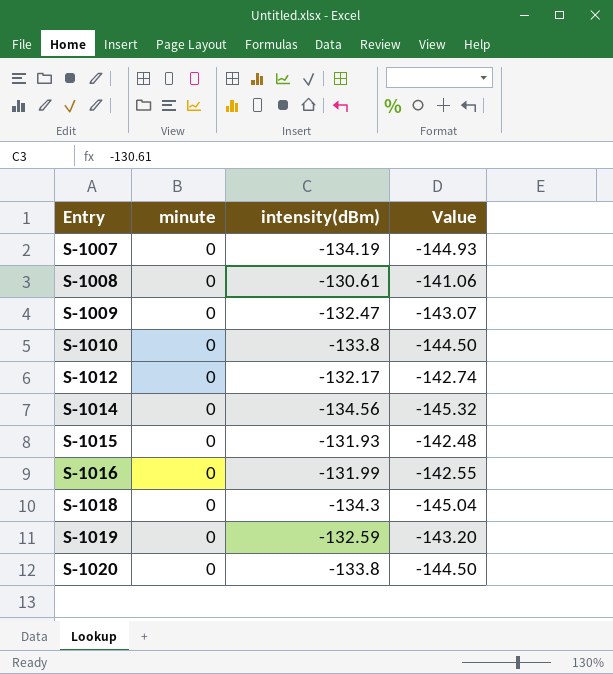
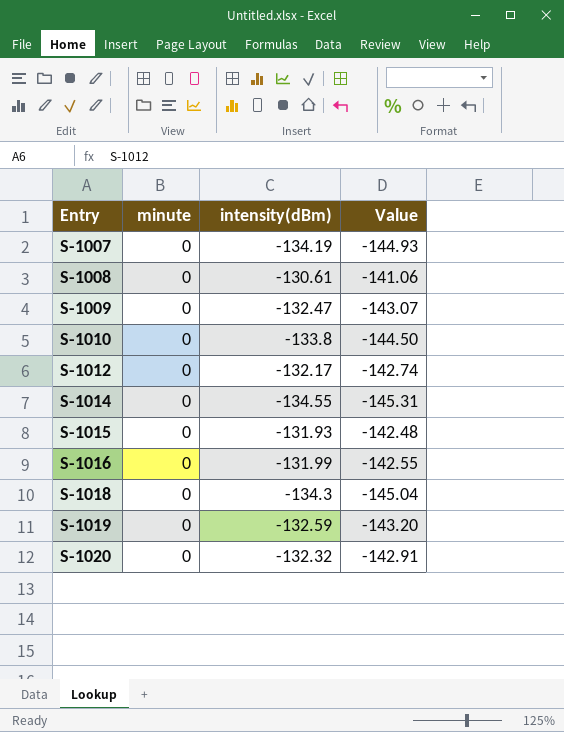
S-1014 | intensity(dBm): -134.56 -> -134.55
S-1014 | Value: -145.32 -> -145.31
S-1020 | intensity(dBm): -133.8 -> -132.32
S-1020 | Value: -144.50 -> -142.91

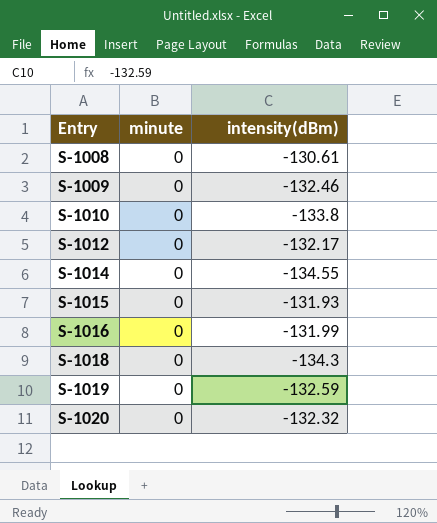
column Value | formula: [intensity(dBm)] * 1.08 -> none
row S-1007: 0 | -134.19 | -144.93 -> none
S-1009 | intensity(dBm): -132.47 -> -132.46

